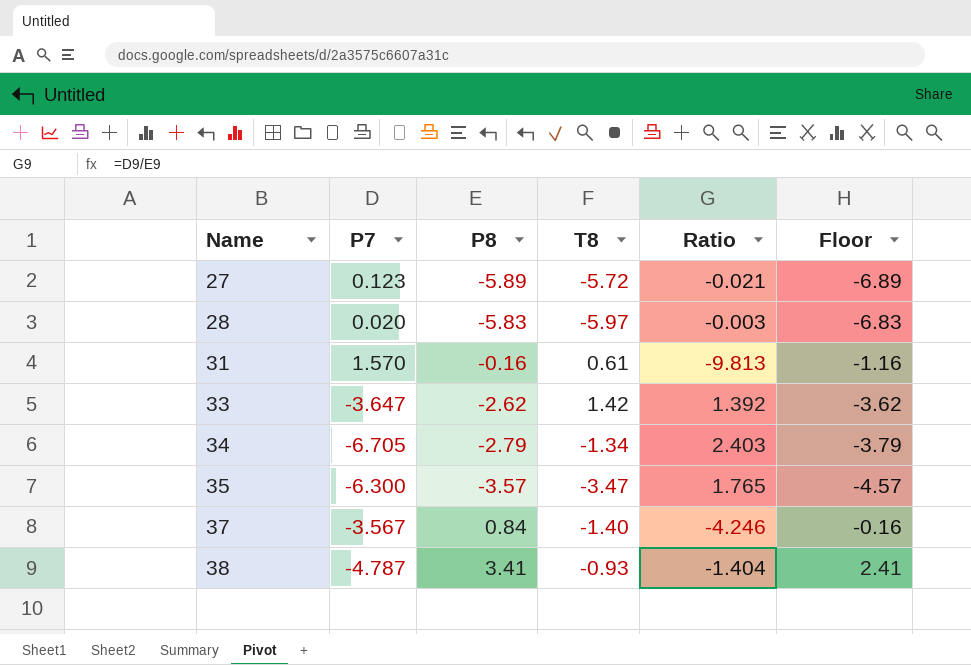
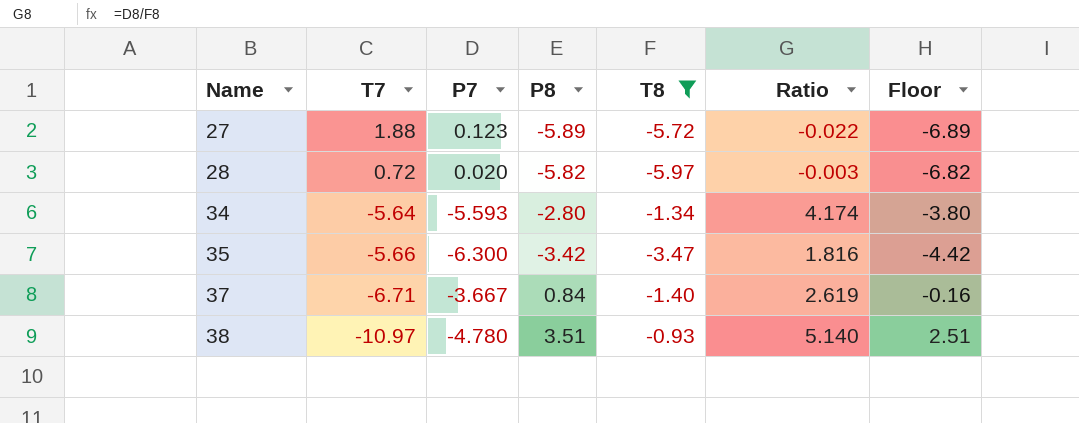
filter: none -> T8 <= -0.93
column T7 | position: none -> 2
column Ratio | formula: [P7] / [P8] -> [P7] / [T8]
28 | P8: -5.83 -> -5.82
28 | Floor: -6.83 -> -6.82
34 | P7: -6.705 -> -5.593
34 | P8: -2.79 -> -2.80
34 | Floor: -3.79 -> -3.80
35 | P8: -3.57 -> -3.42
35 | Floor: -4.57 -> -4.42
37 | P7: -3.567 -> -3.667
38 | P7: -4.787 -> -4.780
38 | P8: 3.41 -> 3.51
38 | Floor: 2.41 -> 2.51

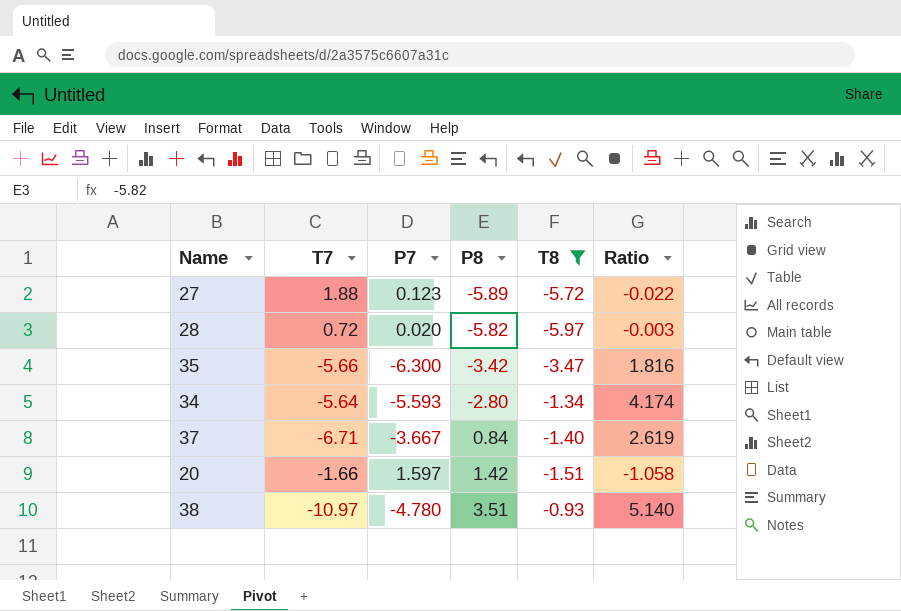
row order: Name ascending -> P8 ascending
column Floor | formula: [P8] - 1 -> none
row 20: none -> -1.66 | 1.597 | 1.42 | -1.51 | -1.058

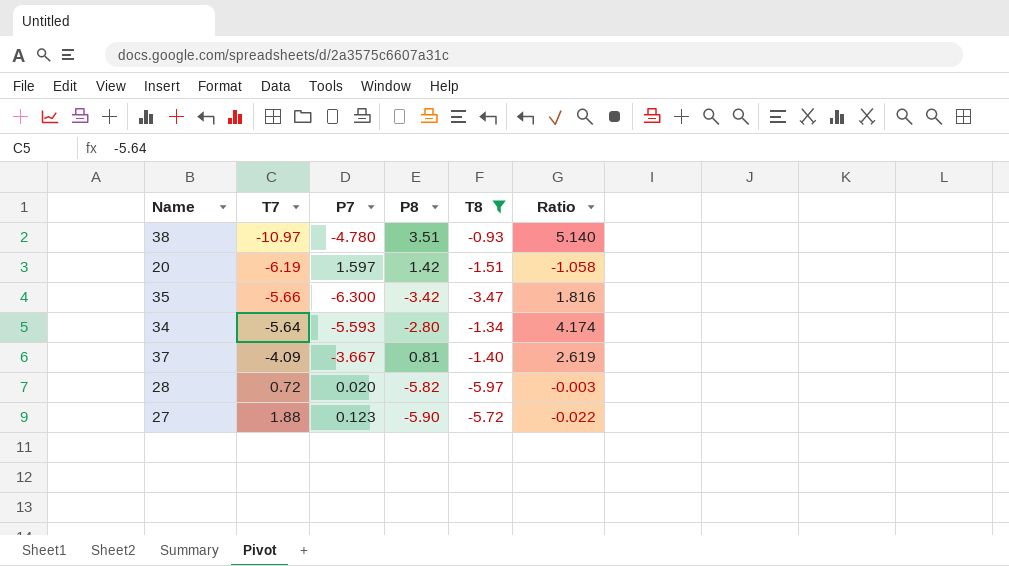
row order: P8 ascending -> T7 ascending
20 | T7: -1.66 -> -6.19
37 | T7: -6.71 -> -4.09
37 | P8: 0.84 -> 0.81
27 | P8: -5.89 -> -5.90

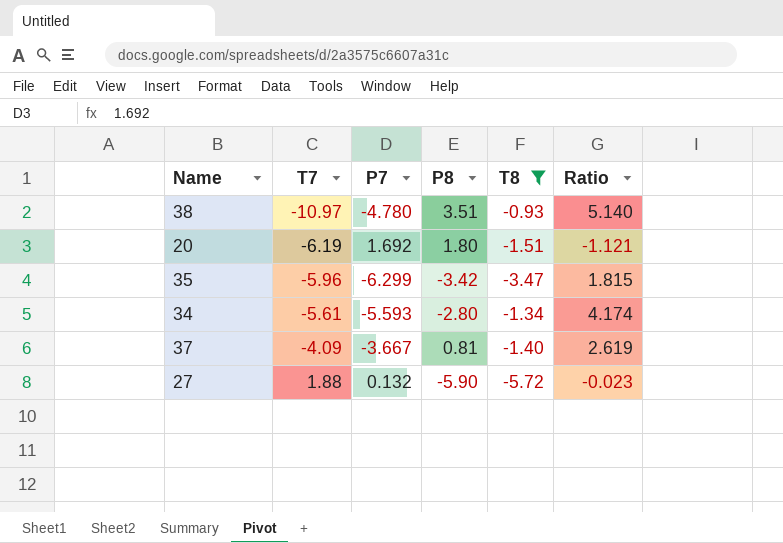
row 28: 0.72 | 0.020 | -5.82 | -5.97 | -0.003 -> none
20 | P7: 1.597 -> 1.692
20 | P8: 1.42 -> 1.80
20 | Ratio: -1.058 -> -1.121
35 | T7: -5.66 -> -5.96
35 | P7: -6.300 -> -6.299
35 | Ratio: 1.816 -> 1.815
34 | T7: -5.64 -> -5.61
27 | P7: 0.123 -> 0.132
27 | Ratio: -0.022 -> -0.023

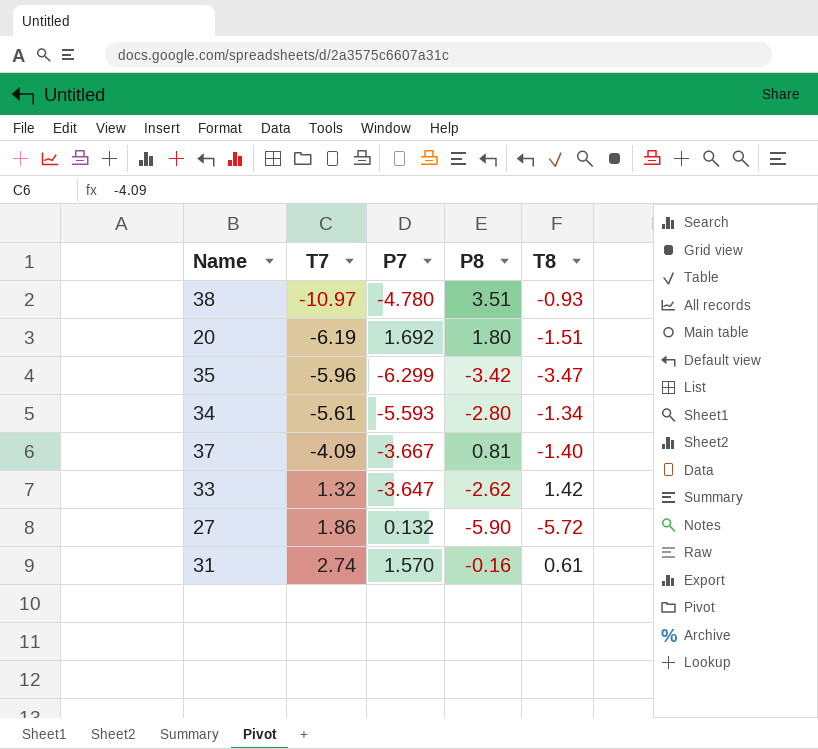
filter: T8 <= -0.93 -> none
column Ratio | formula: [P7] / [T8] -> none
27 | T7: 1.88 -> 1.86

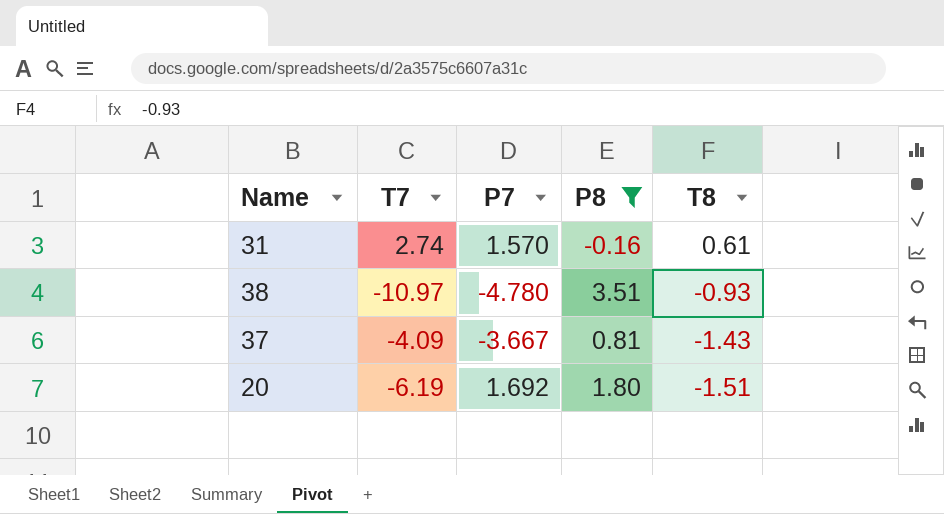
filter: none -> P8 >= -0.16
row order: T7 ascending -> T8 descending
37 | T8: -1.40 -> -1.43

